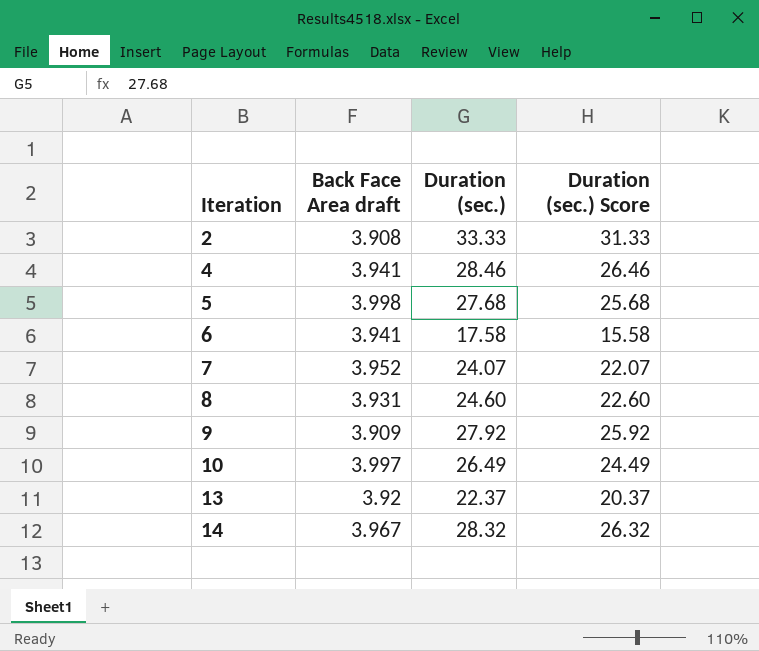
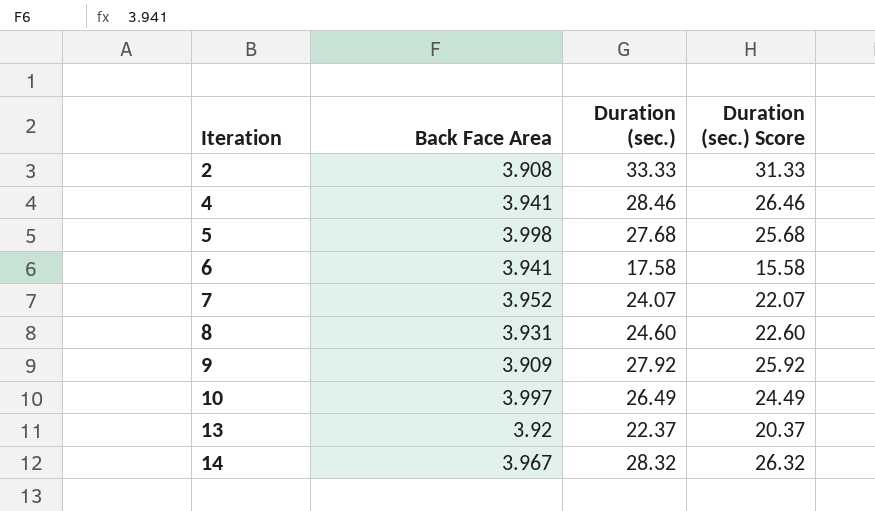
column name: Back Face Area draft -> Back Face Area

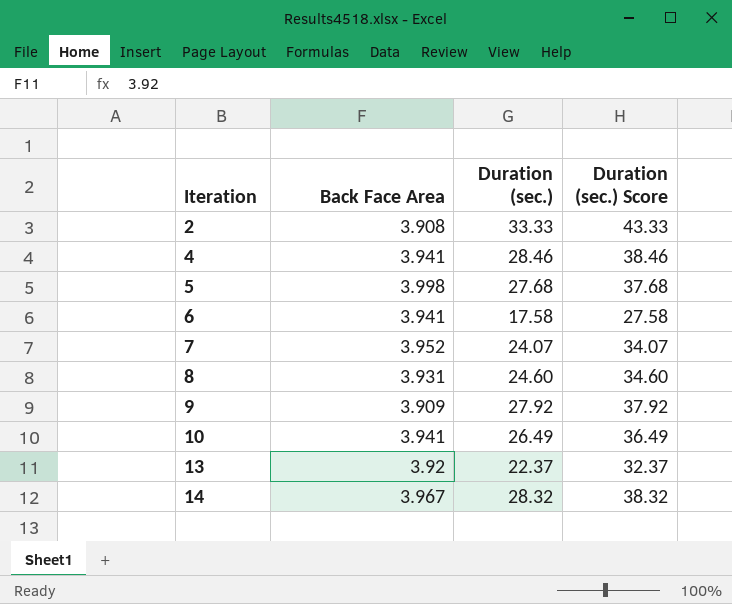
column Duration (sec.) Score | formula: [Duration (sec.)] - 2 -> [Duration (sec.)] + 10
10 | Back Face Area: 3.997 -> 3.941

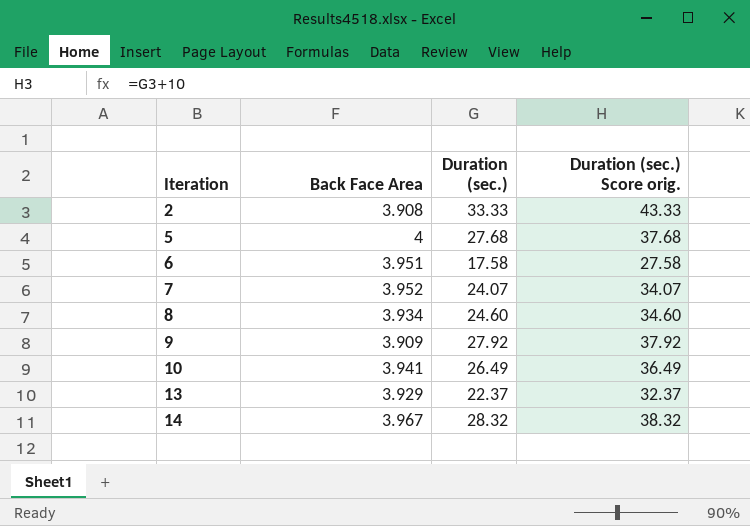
column name: Duration (sec.) Score -> Duration (sec.) Score orig.
row 4: 3.941 | 28.46 | 38.46 -> none
5 | Back Face Area: 3.998 -> 4
6 | Back Face Area: 3.941 -> 3.951
8 | Back Face Area: 3.931 -> 3.934
13 | Back Face Area: 3.92 -> 3.929

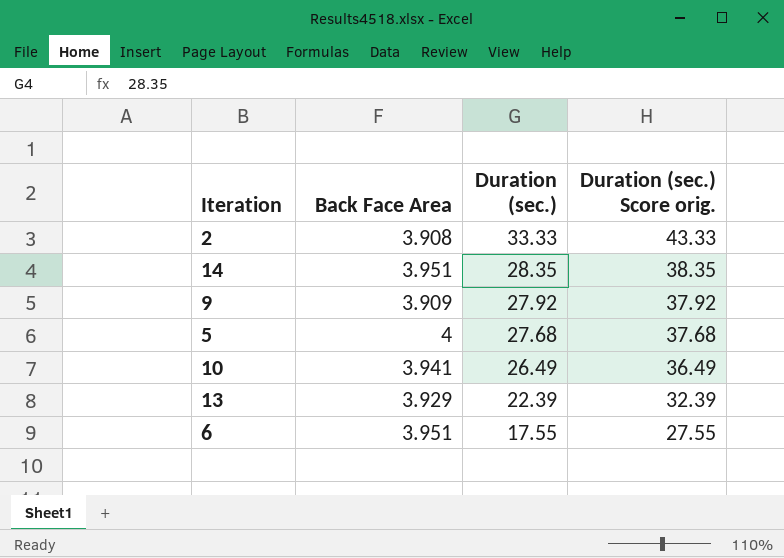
row order: Iteration ascending -> Duration (sec.) descending
row 7: 3.952 | 24.07 | 34.07 -> none
row 8: 3.934 | 24.60 | 34.60 -> none
14 | Back Face Area: 3.967 -> 3.951
14 | Duration (sec.): 28.32 -> 28.35
14 | Duration (sec.) Score orig.: 38.32 -> 38.35
13 | Duration (sec.): 22.37 -> 22.39
13 | Duration (sec.) Score orig.: 32.37 -> 32.39
6 | Duration (sec.): 17.58 -> 17.55
6 | Duration (sec.) Score orig.: 27.58 -> 27.55

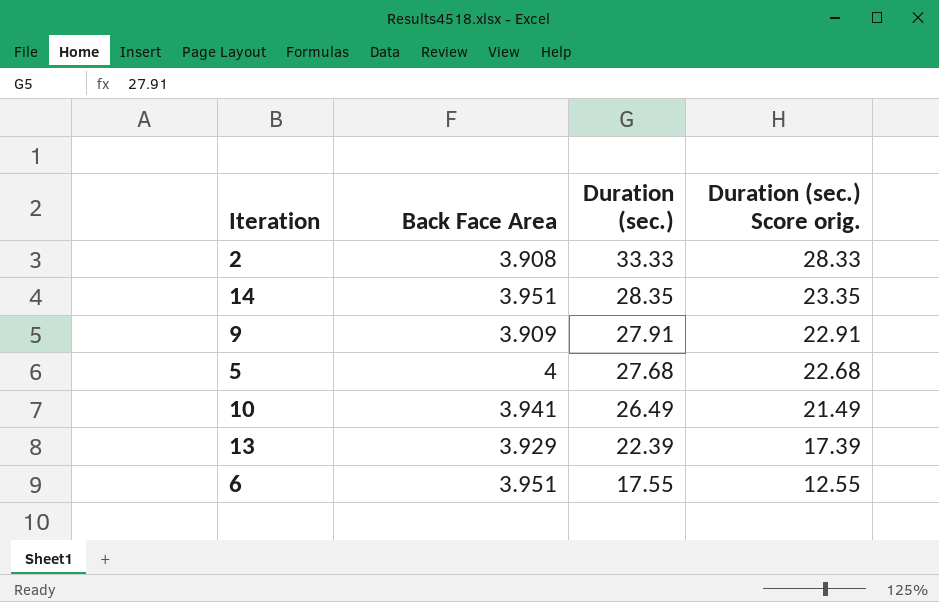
column Duration (sec.) Score orig. | formula: [Duration (sec.)] + 10 -> [Duration (sec.)] - 5
9 | Duration (sec.): 27.92 -> 27.91

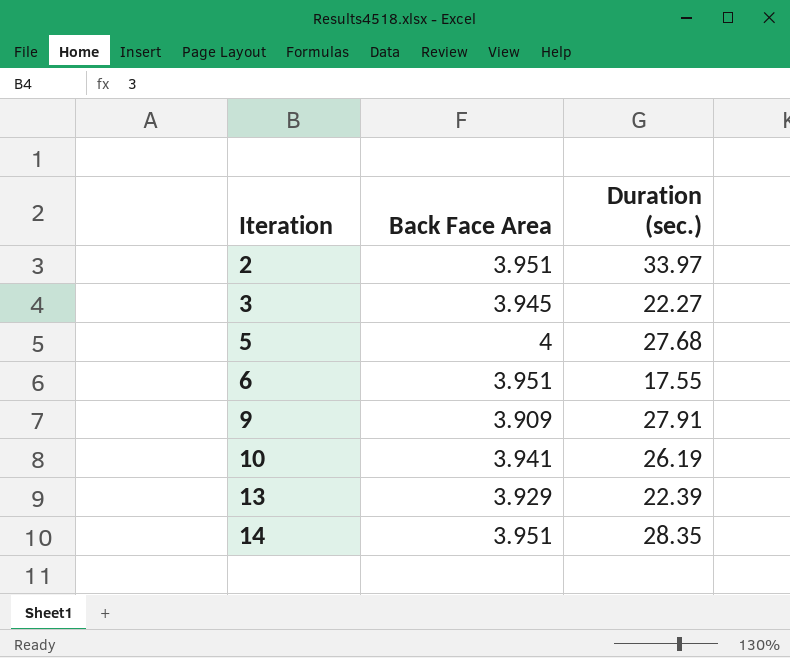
row order: Duration (sec.) descending -> Iteration ascending
column Duration (sec.) Score orig. | formula: [Duration (sec.)] - 5 -> none
2 | Back Face Area: 3.908 -> 3.951
2 | Duration (sec.): 33.33 -> 33.97
row 3: none -> 3.945 | 22.27
10 | Duration (sec.): 26.49 -> 26.19

